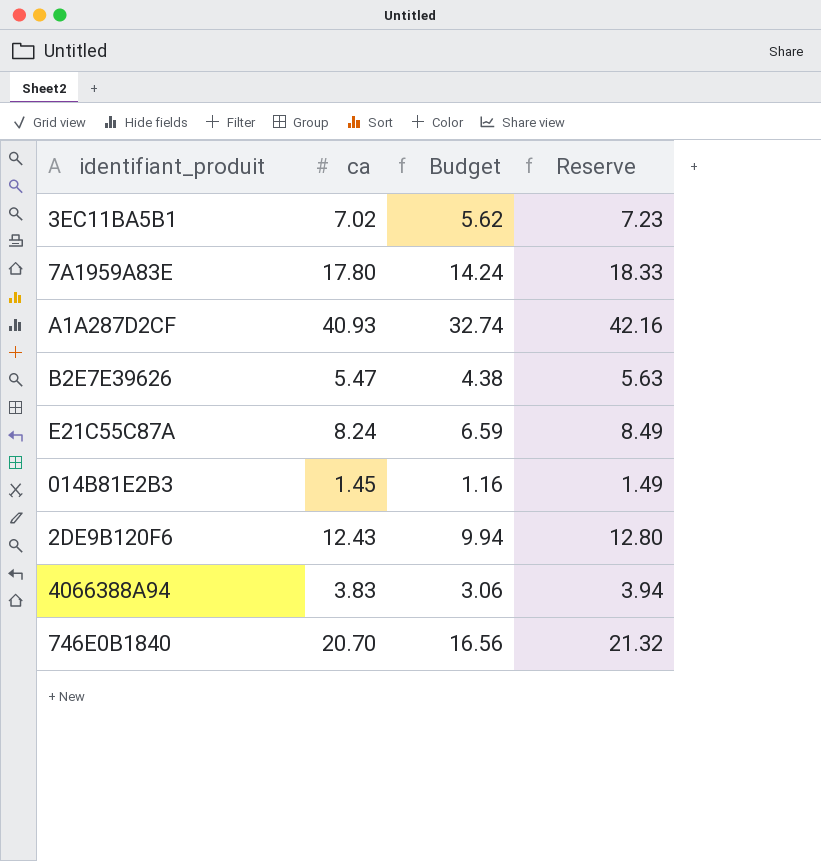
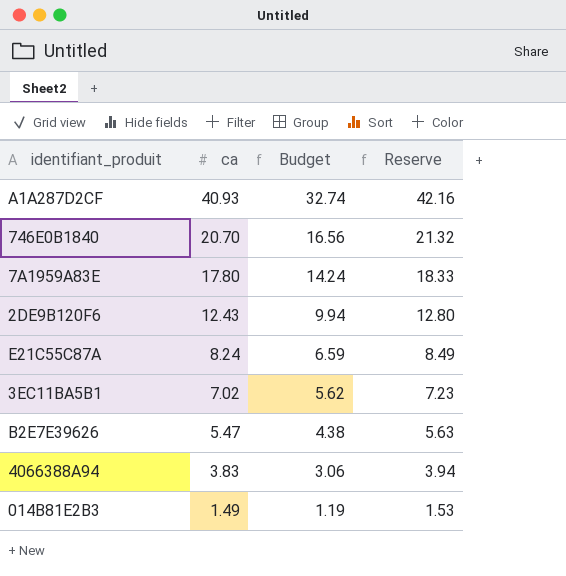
row order: none -> ca descending
014B81E2B3 | ca: 1.45 -> 1.49
014B81E2B3 | Budget: 1.16 -> 1.19
014B81E2B3 | Reserve: 1.49 -> 1.53

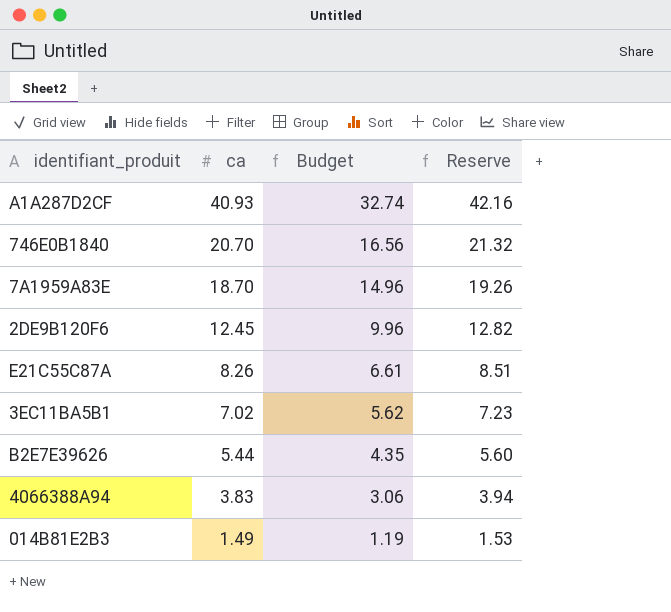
7A1959A83E | ca: 17.80 -> 18.70
7A1959A83E | Budget: 14.24 -> 14.96
7A1959A83E | Reserve: 18.33 -> 19.26
2DE9B120F6 | ca: 12.43 -> 12.45
2DE9B120F6 | Budget: 9.94 -> 9.96
2DE9B120F6 | Reserve: 12.80 -> 12.82
E21C55C87A | ca: 8.24 -> 8.26
E21C55C87A | Budget: 6.59 -> 6.61
E21C55C87A | Reserve: 8.49 -> 8.51
B2E7E39626 | ca: 5.47 -> 5.44
B2E7E39626 | Budget: 4.38 -> 4.35
B2E7E39626 | Reserve: 5.63 -> 5.60

